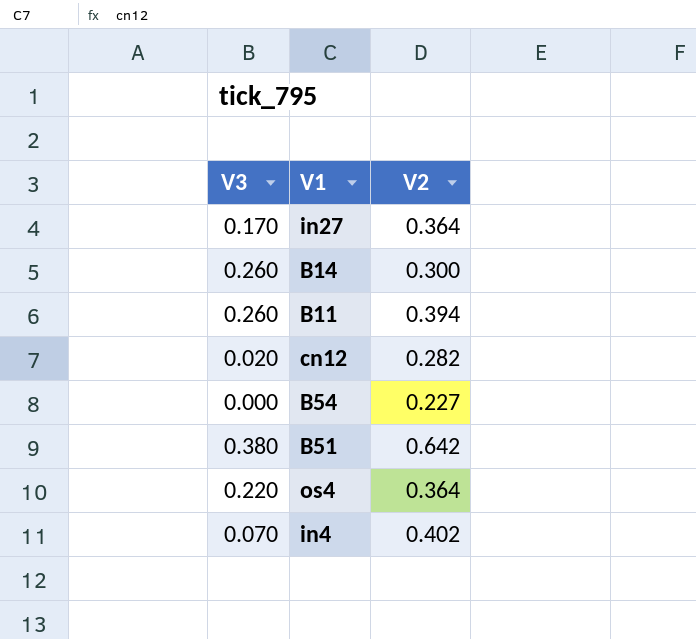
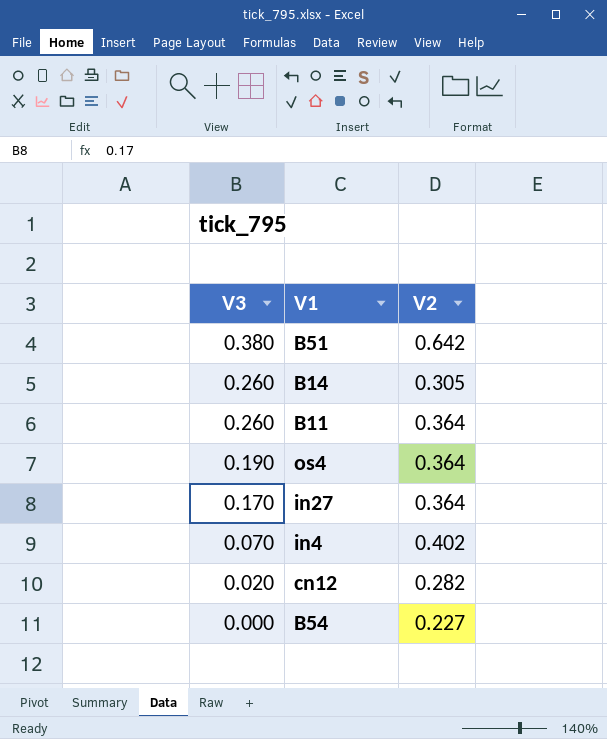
row order: none -> V3 descending
B14 | V2: 0.300 -> 0.305
B11 | V2: 0.394 -> 0.364
os4 | V3: 0.220 -> 0.190

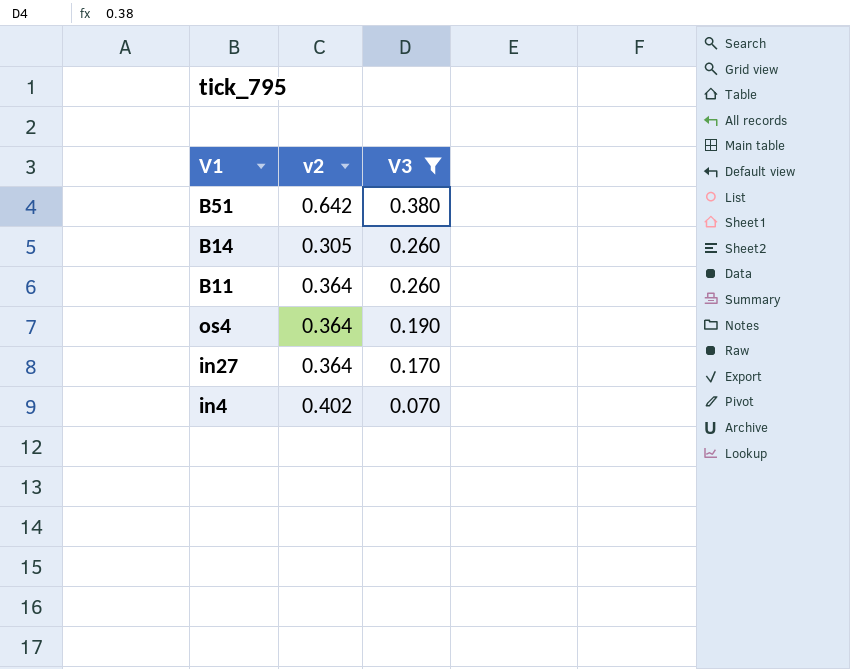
filter: none -> V3 >= 0.070
column name: V2 -> v2
column V3 | position: 1 -> 3

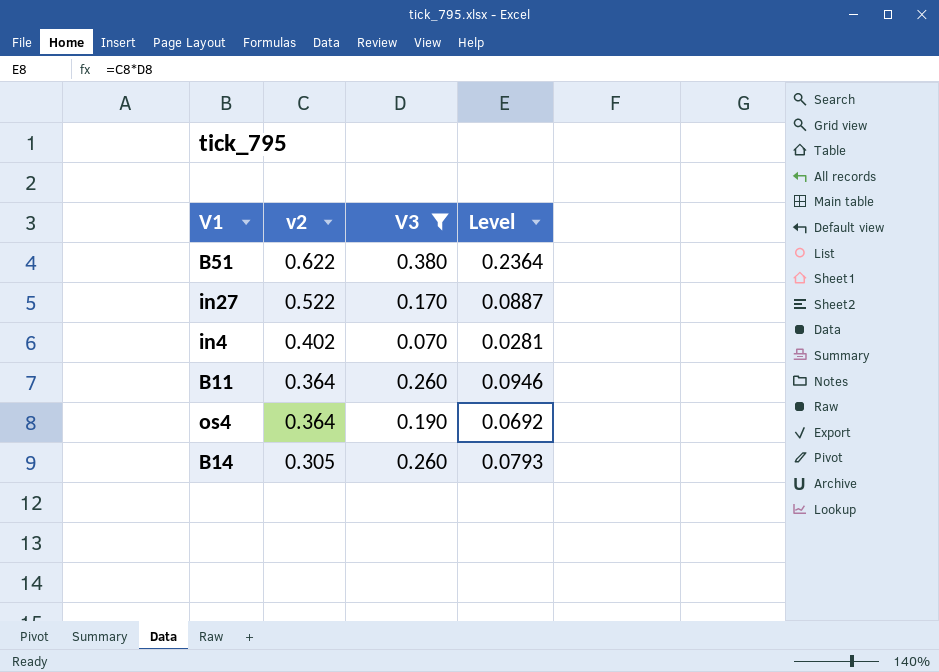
row order: V3 descending -> v2 descending
column Level | formula: none -> [v2] * [V3]
B51 | v2: 0.642 -> 0.622
in27 | v2: 0.364 -> 0.522

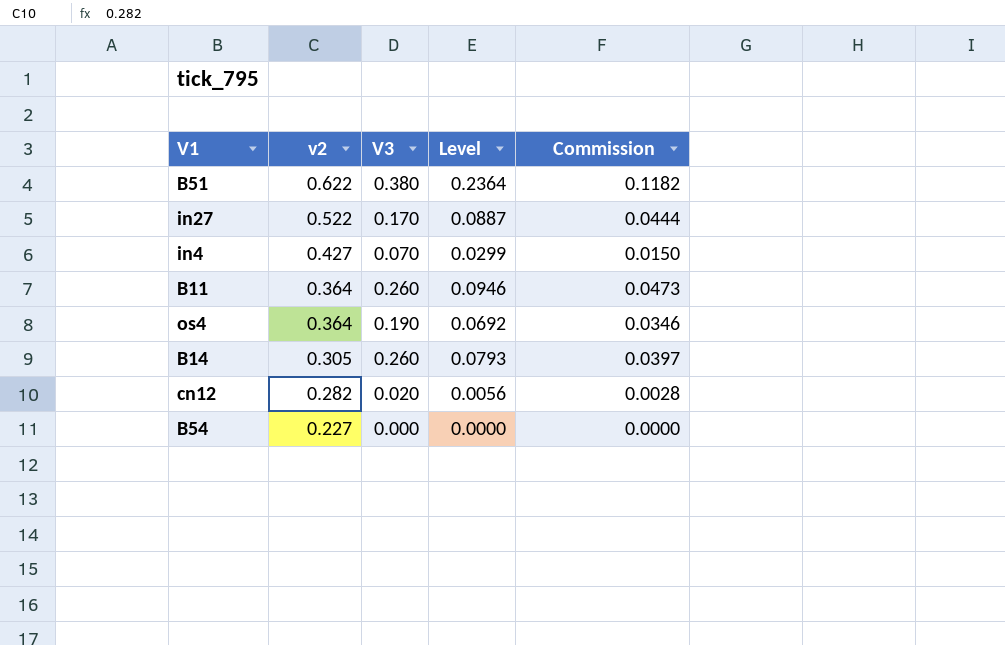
filter: V3 >= 0.070 -> none
column Commission | formula: none -> [Level] * 0.5
in4 | v2: 0.402 -> 0.427
in4 | Level: 0.0281 -> 0.0299

